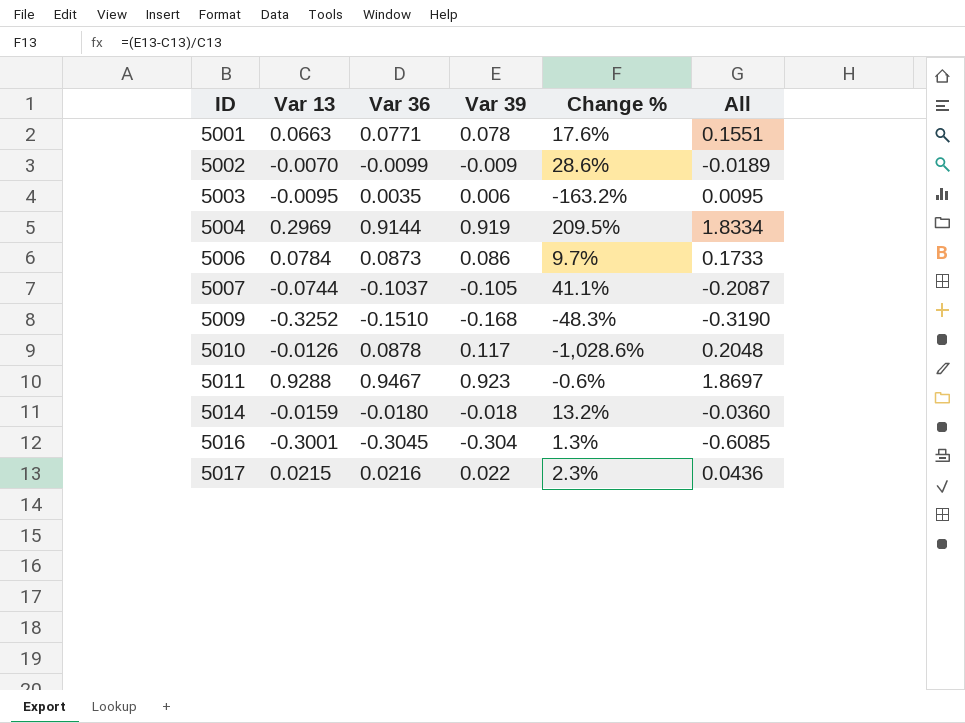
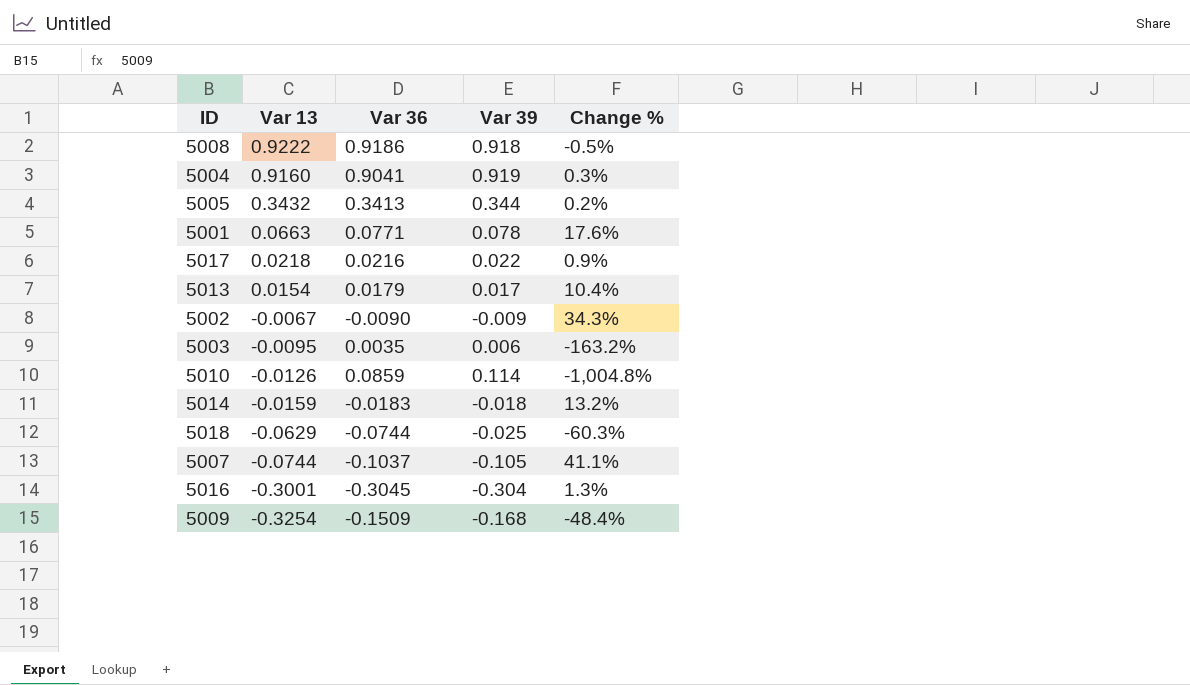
row order: ID ascending -> Var 13 descending
column All | formula: [Var 36] + [Var 39] -> none
row 5006: 0.0784 | 0.0873 | 0.086 | 9.7% | 0.1733 -> none
row 5011: 0.9288 | 0.9467 | 0.923 | -0.6% | 1.8697 -> none
row 5008: none -> 0.9222 | 0.9186 | 0.918 | -0.5%
5004 | Var 13: 0.2969 -> 0.9160
5004 | Var 36: 0.9144 -> 0.9041
5004 | Change %: 209.5% -> 0.3%
row 5005: none -> 0.3432 | 0.3413 | 0.344 | 0.2%
5017 | Var 13: 0.0215 -> 0.0218
5017 | Change %: 2.3% -> 0.9%
row 5013: none -> 0.0154 | 0.0179 | 0.017 | 10.4%
5002 | Var 13: -0.0070 -> -0.0067
5002 | Var 36: -0.0099 -> -0.0090
5002 | Change %: 28.6% -> 34.3%
5010 | Var 36: 0.0878 -> 0.0859
5010 | Var 39: 0.117 -> 0.114
5010 | Change %: -1,028.6% -> -1,004.8%
5014 | Var 36: -0.0180 -> -0.0183
row 5018: none -> -0.0629 | -0.0744 | -0.025 | -60.3%
5009 | Var 13: -0.3252 -> -0.3254
5009 | Var 36: -0.1510 -> -0.1509
5009 | Change %: -48.3% -> -48.4%

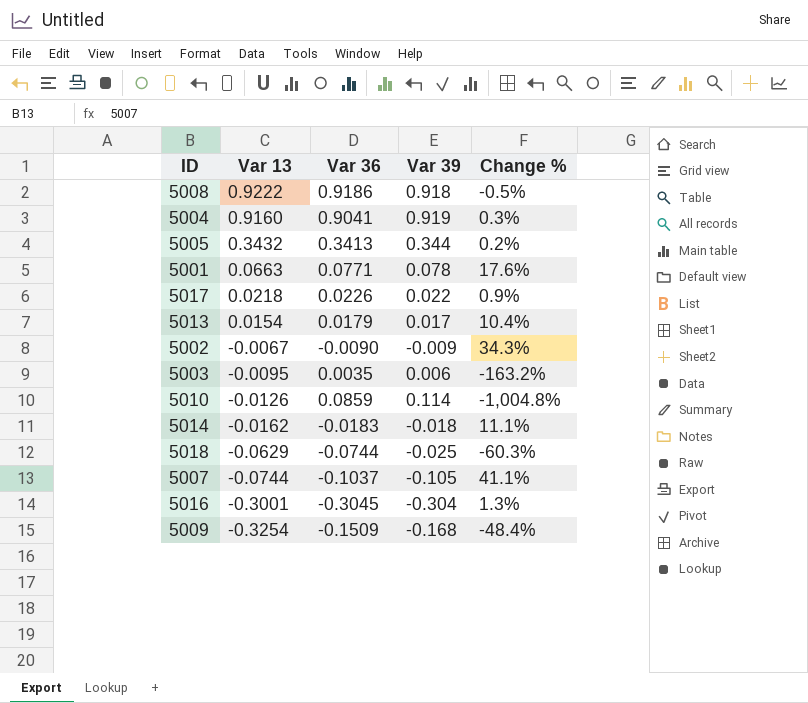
5017 | Var 36: 0.0216 -> 0.0226
5014 | Var 13: -0.0159 -> -0.0162
5014 | Change %: 13.2% -> 11.1%

